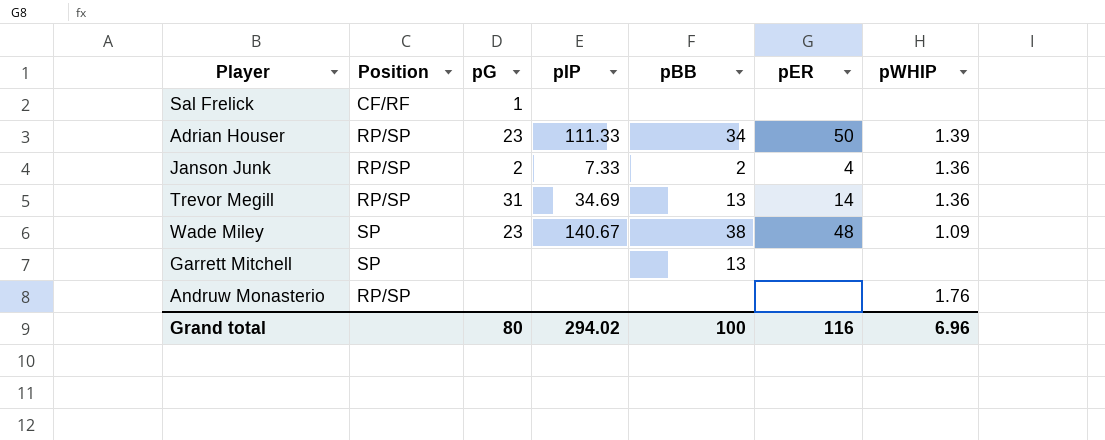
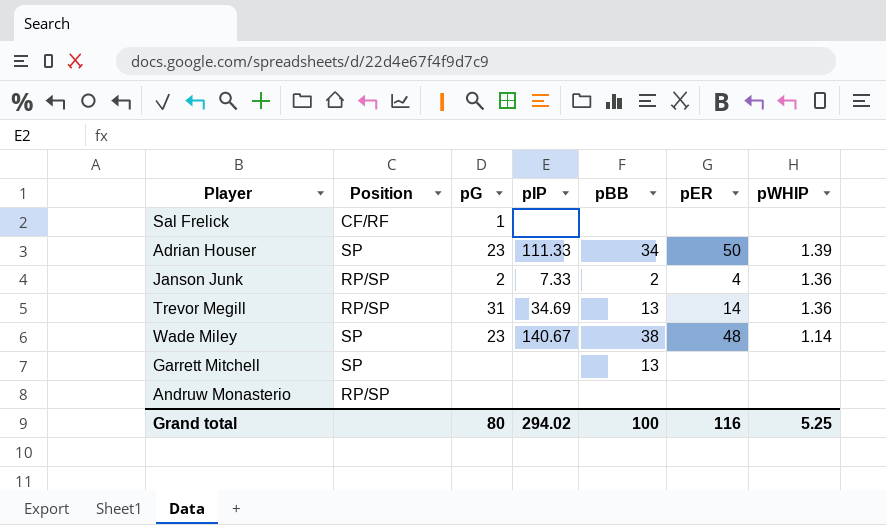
Adrian Houser | Position: RP/SP -> SP
Wade Miley | pWHIP: 1.09 -> 1.14
Andruw Monasterio | pWHIP: 1.76 -> none
Grand total | pWHIP: 6.96 -> 5.25

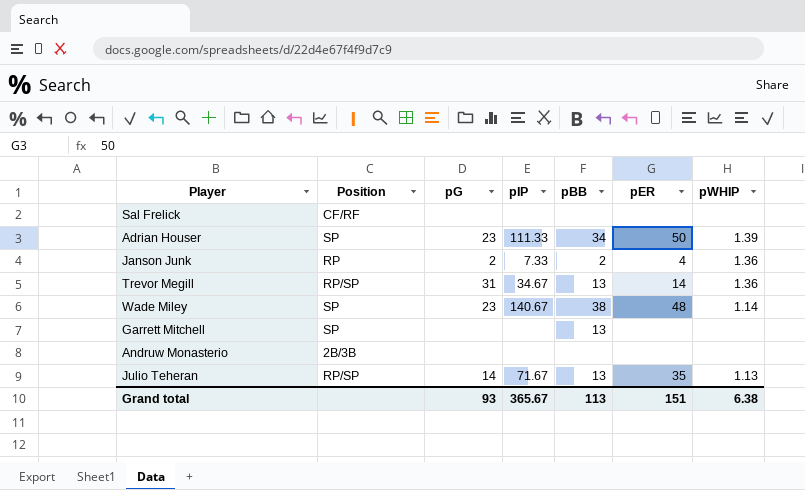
Sal Frelick | pG: 1 -> none
Janson Junk | Position: RP/SP -> RP
Trevor Megill | pIP: 34.69 -> 34.67
Andruw Monasterio | Position: RP/SP -> 2B/3B
row Julio Teheran: none -> RP/SP | 14 | 71.67 | 13 | 35 | 1.13
Grand total | pG: 80 -> 93
Grand total | pIP: 294.02 -> 365.67
Grand total | pBB: 100 -> 113
Grand total | pER: 116 -> 151
Grand total | pWHIP: 5.25 -> 6.38

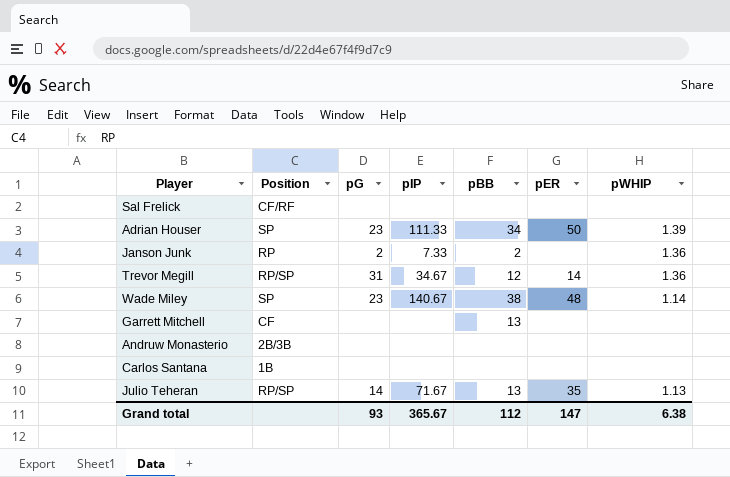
Janson Junk | pER: 4 -> none
Trevor Megill | pBB: 13 -> 12
Garrett Mitchell | Position: SP -> CF
row Carlos Santana: none -> 1B | none | none | none | none | none
Grand total | pBB: 113 -> 112
Grand total | pER: 151 -> 147

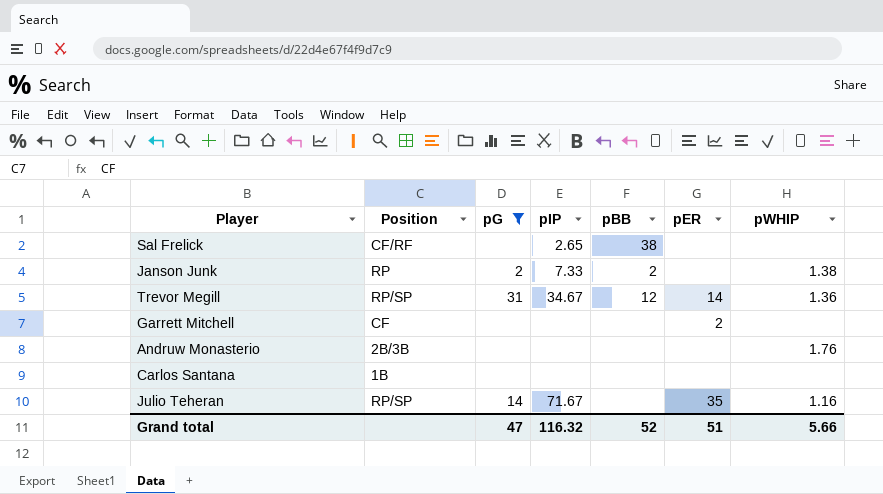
filter: none -> pG != 23
Sal Frelick | pIP: none -> 2.65
Sal Frelick | pBB: none -> 38
Janson Junk | pWHIP: 1.36 -> 1.38
Garrett Mitchell | pBB: 13 -> none
Garrett Mitchell | pER: none -> 2
Andruw Monasterio | pWHIP: none -> 1.76
Julio Teheran | pBB: 13 -> none
Julio Teheran | pWHIP: 1.13 -> 1.16
Grand total | pG: 93 -> 47
Grand total | pIP: 365.67 -> 116.32
Grand total | pBB: 112 -> 52
Grand total | pER: 147 -> 51
Grand total | pWHIP: 6.38 -> 5.66

